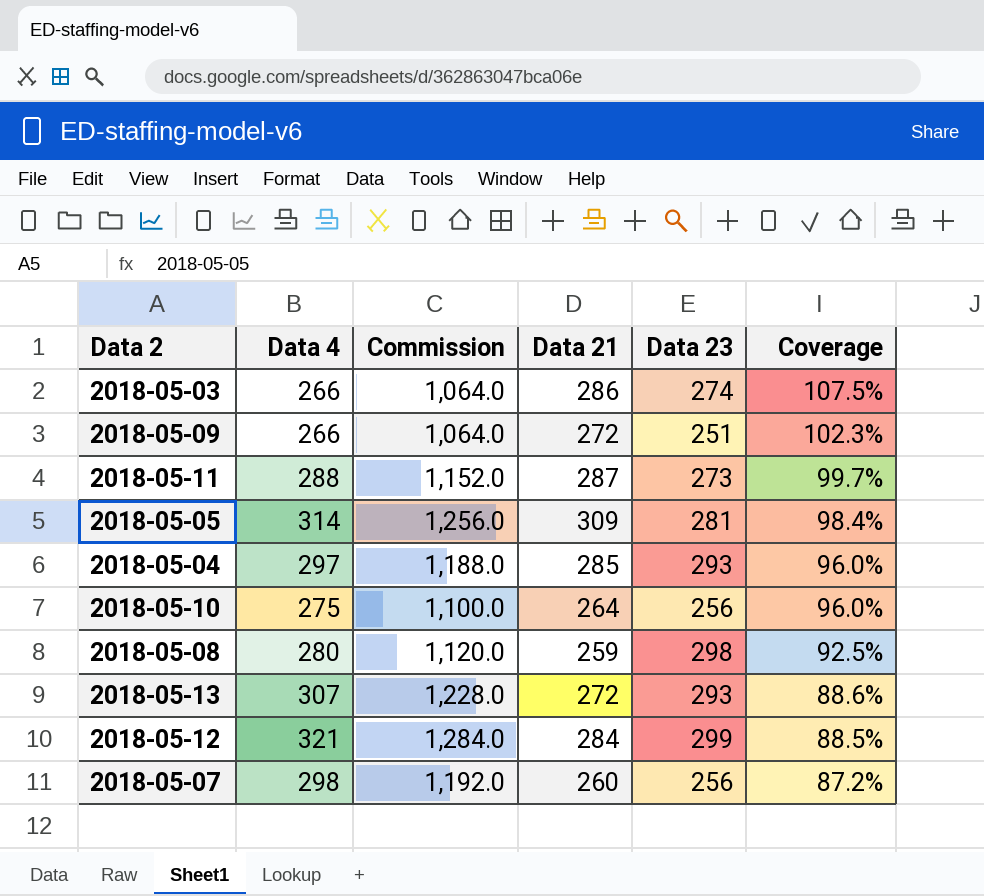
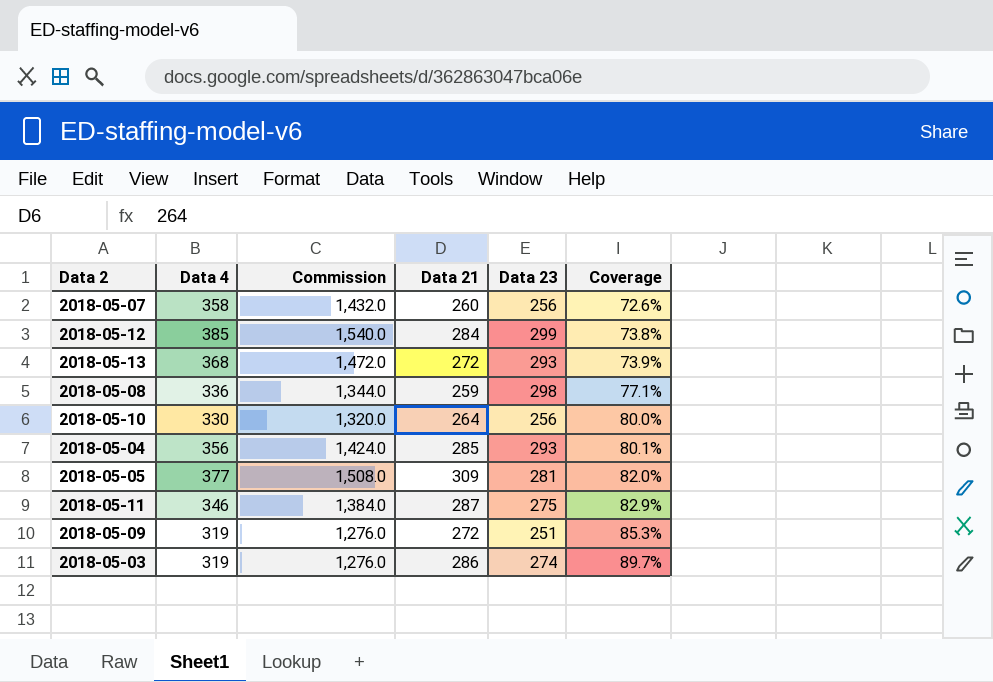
row order: Coverage descending -> Coverage ascending
2018-05-07 | Data 4: 298 -> 358
2018-05-07 | Commission: 1,192.0 -> 1,432.0
2018-05-07 | Coverage: 87.2% -> 72.6%
2018-05-12 | Data 4: 321 -> 385
2018-05-12 | Commission: 1,284.0 -> 1,540.0
2018-05-12 | Coverage: 88.5% -> 73.8%
2018-05-13 | Data 4: 307 -> 368
2018-05-13 | Commission: 1,228.0 -> 1,472.0
2018-05-13 | Coverage: 88.6% -> 73.9%
2018-05-08 | Data 4: 280 -> 336
2018-05-08 | Commission: 1,120.0 -> 1,344.0
2018-05-08 | Coverage: 92.5% -> 77.1%
2018-05-10 | Data 4: 275 -> 330
2018-05-10 | Commission: 1,100.0 -> 1,320.0
2018-05-10 | Coverage: 96.0% -> 80.0%
2018-05-04 | Data 4: 297 -> 356
2018-05-04 | Commission: 1,188.0 -> 1,424.0
2018-05-04 | Coverage: 96.0% -> 80.1%
2018-05-05 | Data 4: 314 -> 377
2018-05-05 | Commission: 1,256.0 -> 1,508.0
2018-05-05 | Coverage: 98.4% -> 82.0%
2018-05-11 | Data 4: 288 -> 346
2018-05-11 | Commission: 1,152.0 -> 1,384.0
2018-05-11 | Data 23: 273 -> 275
2018-05-11 | Coverage: 99.7% -> 82.9%
2018-05-09 | Data 4: 266 -> 319
2018-05-09 | Commission: 1,064.0 -> 1,276.0
2018-05-09 | Coverage: 102.3% -> 85.3%
2018-05-03 | Data 4: 266 -> 319
2018-05-03 | Commission: 1,064.0 -> 1,276.0
2018-05-03 | Coverage: 107.5% -> 89.7%

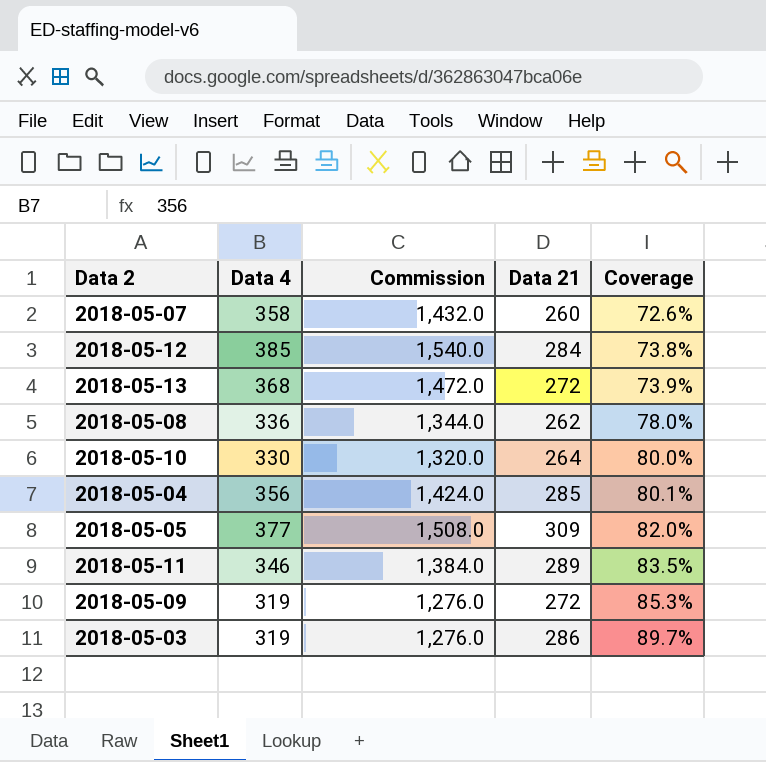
column Data 23 | position: 5 -> none
2018-05-08 | Data 21: 259 -> 262
2018-05-08 | Coverage: 77.1% -> 78.0%
2018-05-11 | Data 21: 287 -> 289
2018-05-11 | Coverage: 82.9% -> 83.5%

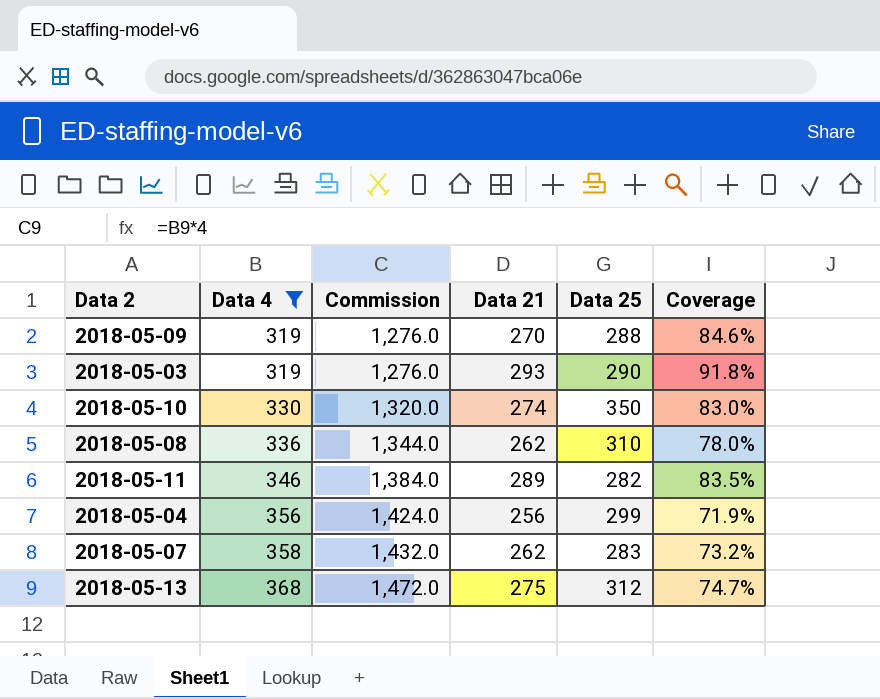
filter: none -> Data 4 <= 368
row order: Coverage ascending -> Data 4 ascending
column Data 25 | position: none -> 5
2018-05-09 | Data 21: 272 -> 270
2018-05-09 | Coverage: 85.3% -> 84.6%
2018-05-03 | Data 21: 286 -> 293
2018-05-03 | Coverage: 89.7% -> 91.8%
2018-05-10 | Data 21: 264 -> 274
2018-05-10 | Coverage: 80.0% -> 83.0%
2018-05-04 | Data 21: 285 -> 256
2018-05-04 | Coverage: 80.1% -> 71.9%
2018-05-07 | Data 21: 260 -> 262
2018-05-07 | Coverage: 72.6% -> 73.2%
2018-05-13 | Data 21: 272 -> 275
2018-05-13 | Coverage: 73.9% -> 74.7%

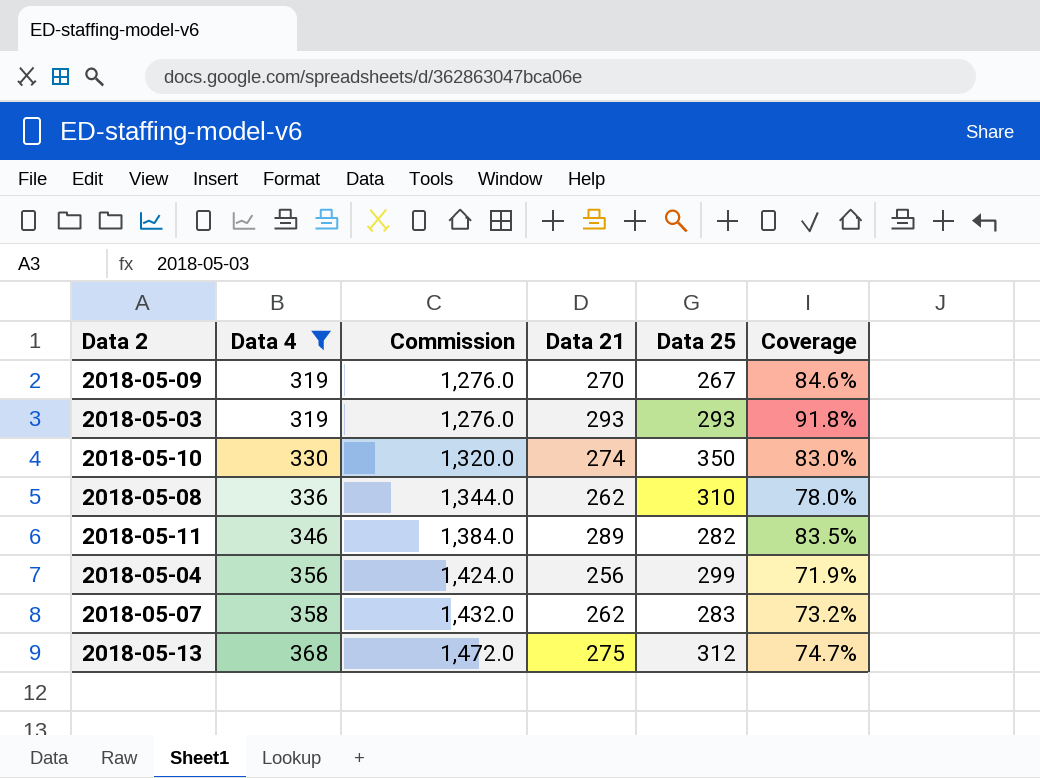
2018-05-09 | Data 25: 288 -> 267
2018-05-03 | Data 25: 290 -> 293

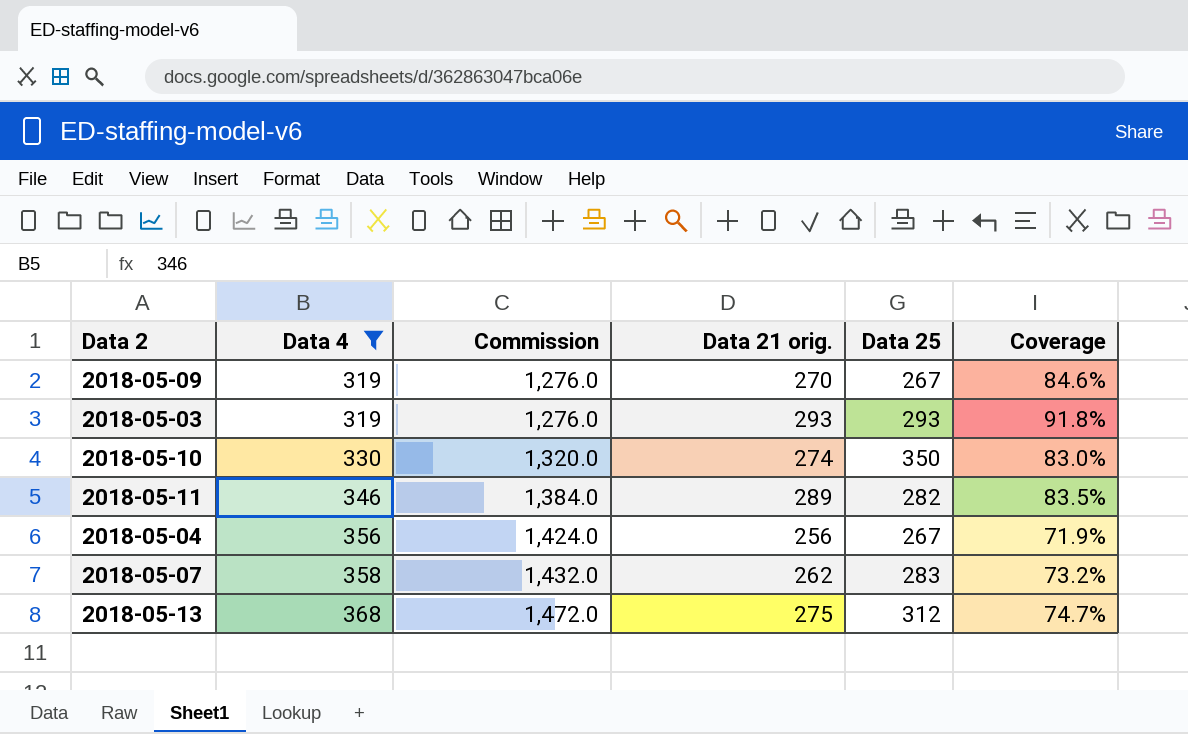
column name: Data 21 -> Data 21 orig.
row 2018-05-08: 336 | 1,344.0 | 262 | 310 | 78.0% -> none
2018-05-04 | Data 25: 299 -> 267

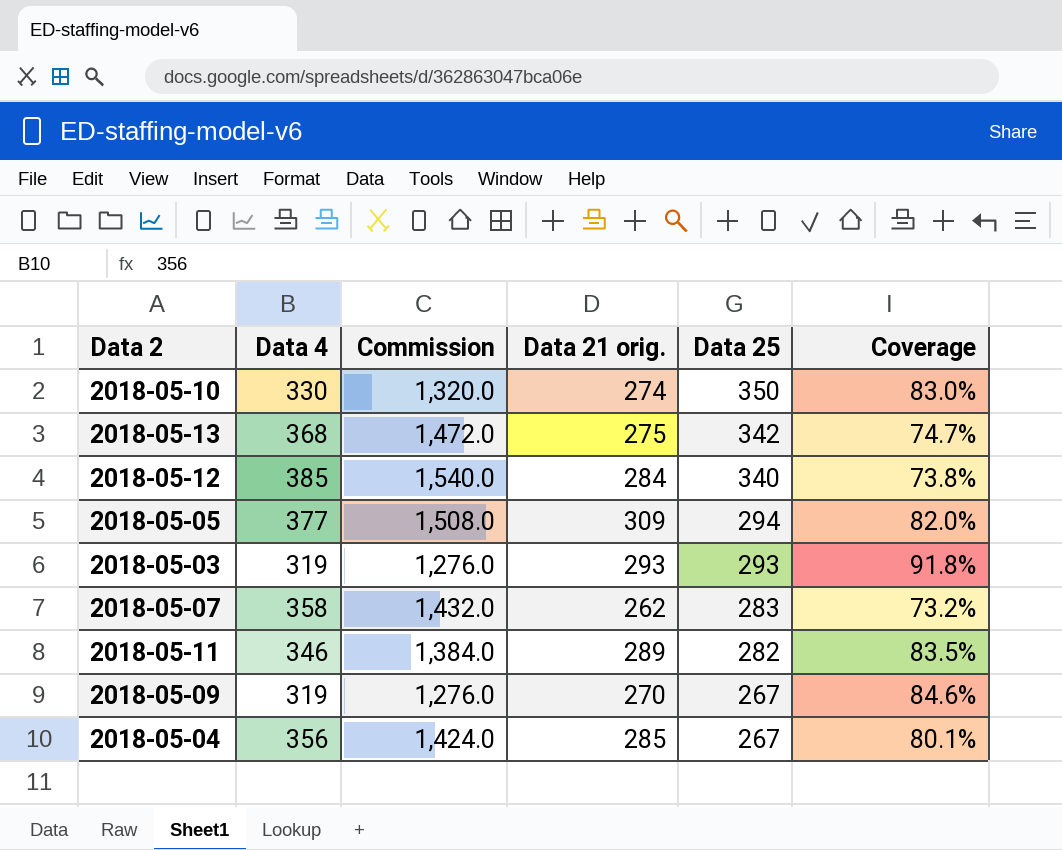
filter: Data 4 <= 368 -> none
row order: Data 4 ascending -> Data 25 descending
2018-05-13 | Data 25: 312 -> 342
2018-05-04 | Data 21 orig.: 256 -> 285
2018-05-04 | Coverage: 71.9% -> 80.1%

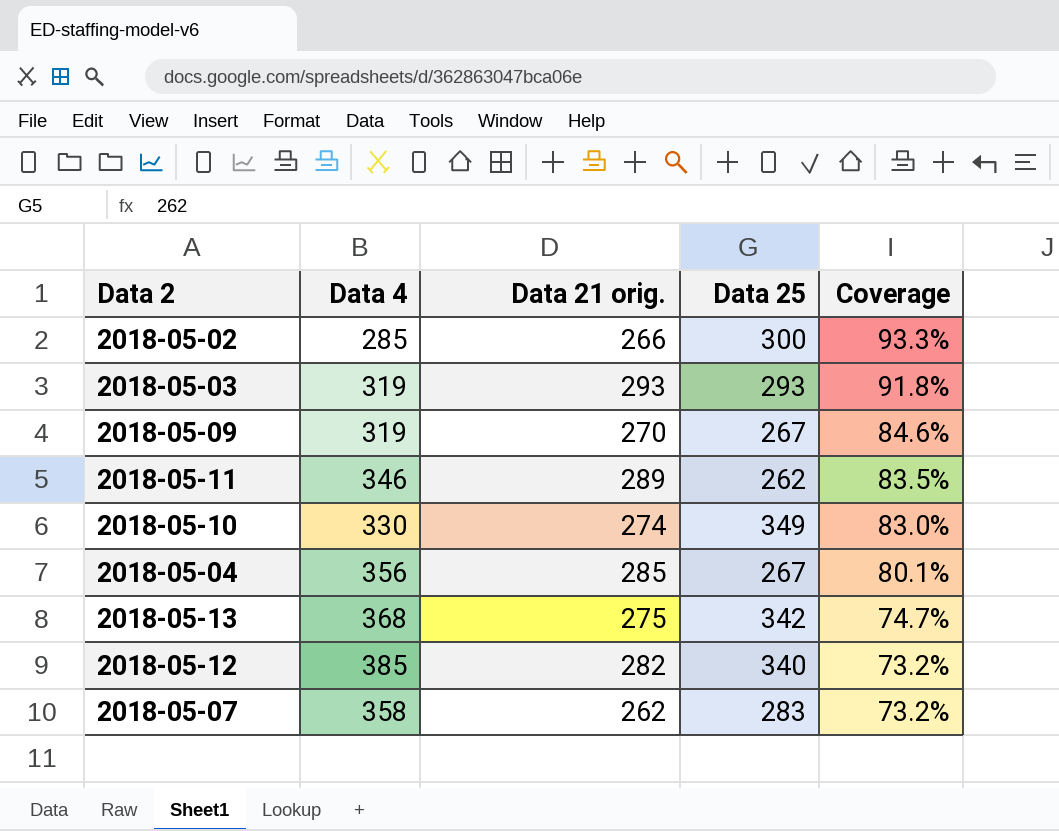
row order: Data 25 descending -> Coverage descending
column Commission | formula: [Data 4] * 4 -> none
row 2018-05-05: 377 | 1,508.0 | 309 | 294 | 82.0% -> none
row 2018-05-02: none -> 285 | 266 | 300 | 93.3%
2018-05-11 | Data 25: 282 -> 262
2018-05-10 | Data 25: 350 -> 349
2018-05-12 | Data 21 orig.: 284 -> 282
2018-05-12 | Coverage: 73.8% -> 73.2%

